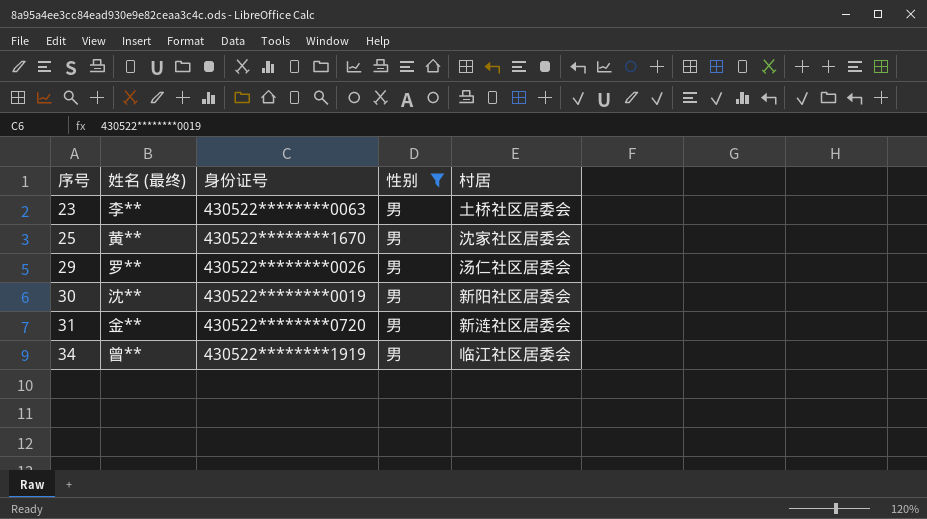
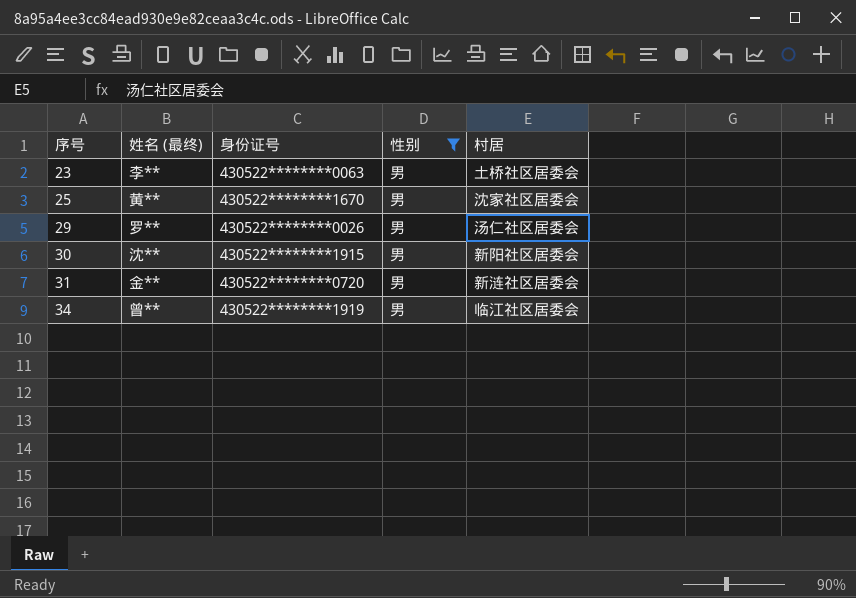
30 | 身份证号: 430522********0019 -> 430522********1915

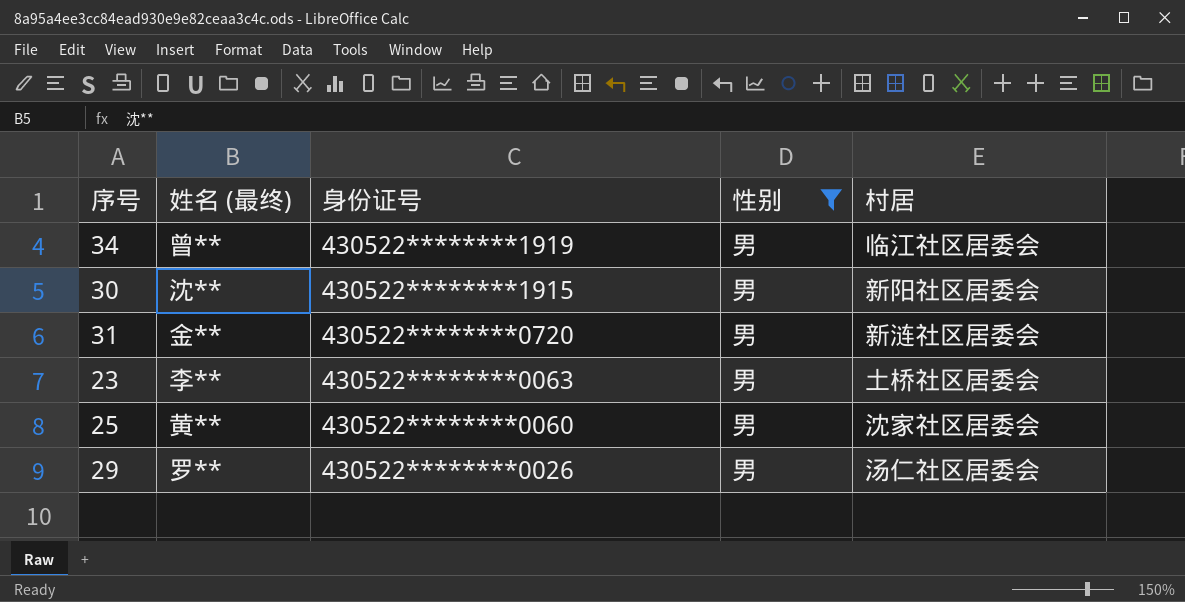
row order: 序号 ascending -> 身份证号 descending
25 | 身份证号: 430522********1670 -> 430522********0060

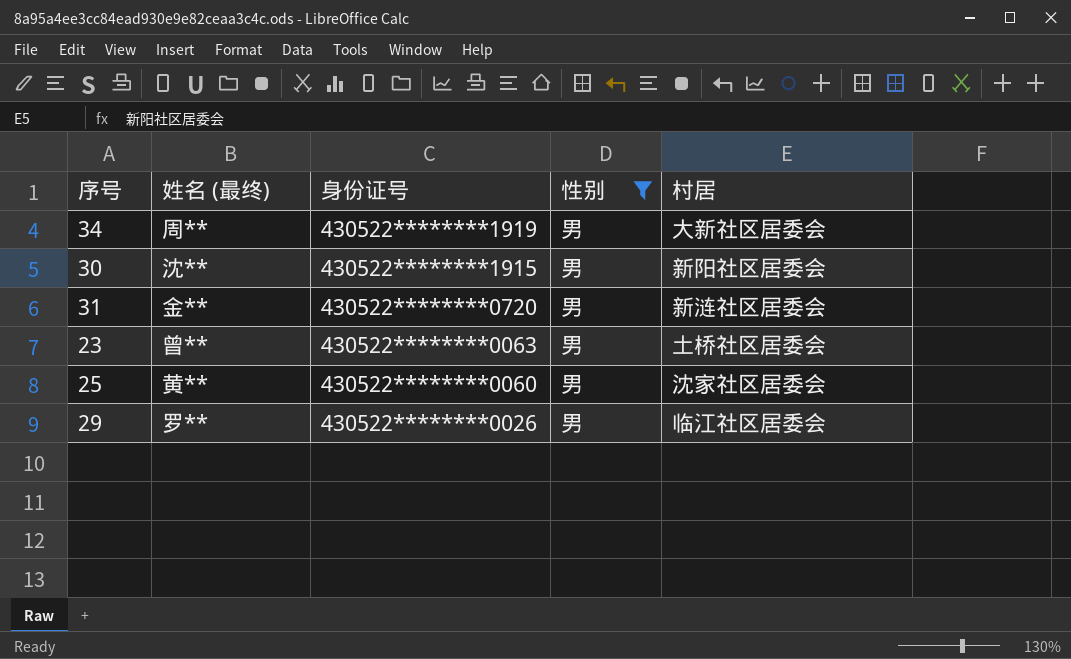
34 | 姓名 (最终): 曾** -> 周**
34 | 村居: 临江社区居委会 -> 大新社区居委会
23 | 姓名 (最终): 李** -> 曾**
29 | 村居: 汤仁社区居委会 -> 临江社区居委会

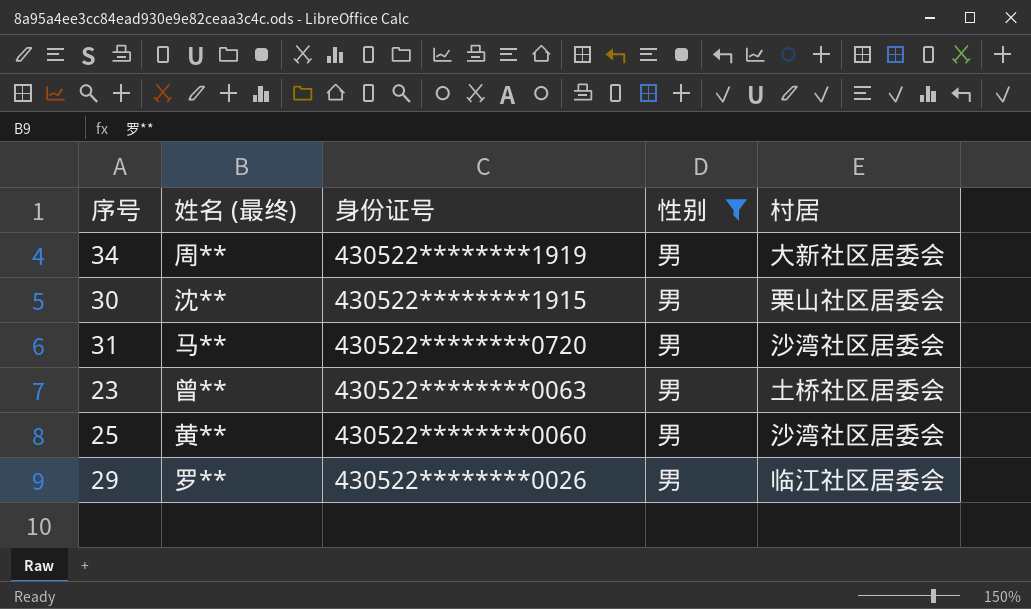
30 | 村居: 新阳社区居委会 -> 栗山社区居委会
31 | 姓名 (最终): 金** -> 马**
31 | 村居: 新涟社区居委会 -> 沙湾社区居委会
25 | 村居: 沈家社区居委会 -> 沙湾社区居委会

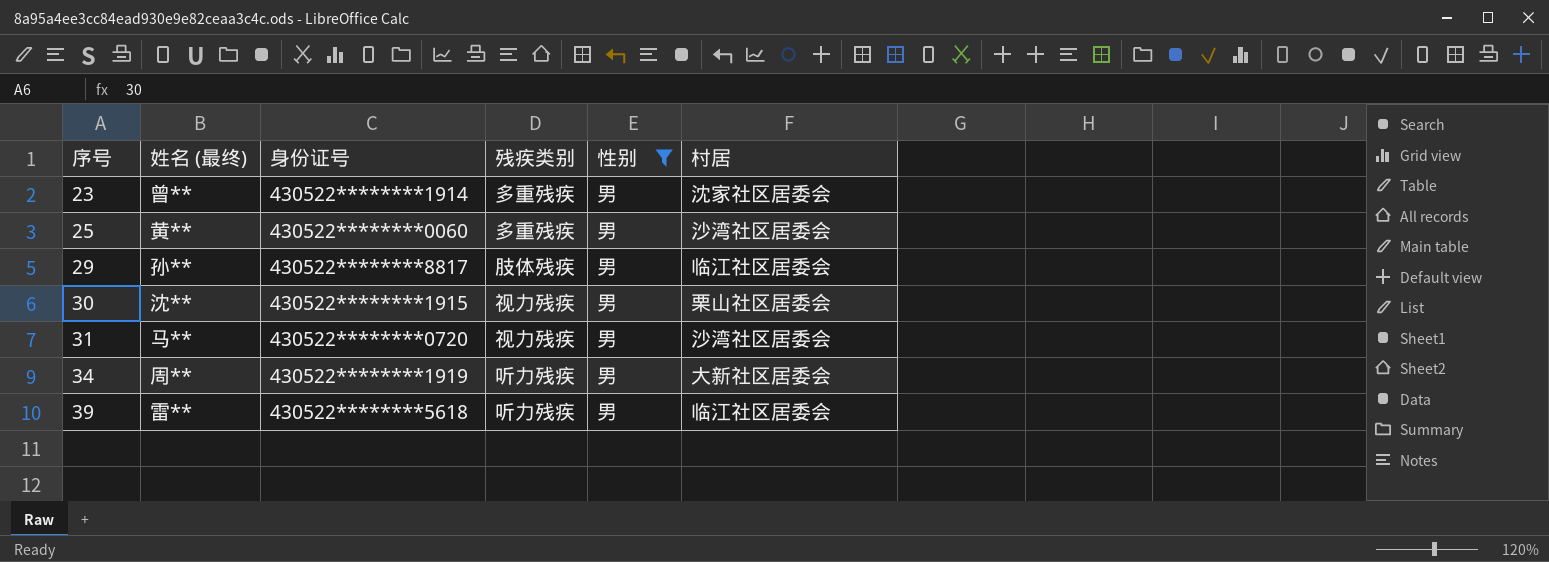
row order: 身份证号 descending -> 序号 ascending
column 残疾类别 | position: none -> 4
23 | 身份证号: 430522********0063 -> 430522********1914
23 | 村居: 土桥社区居委会 -> 沈家社区居委会
29 | 姓名 (最终): 罗** -> 孙**
29 | 身份证号: 430522********0026 -> 430522********8817
row 39: none -> 雷** | 430522********5618 | 听力残疾 | 男 | 临江社区居委会

